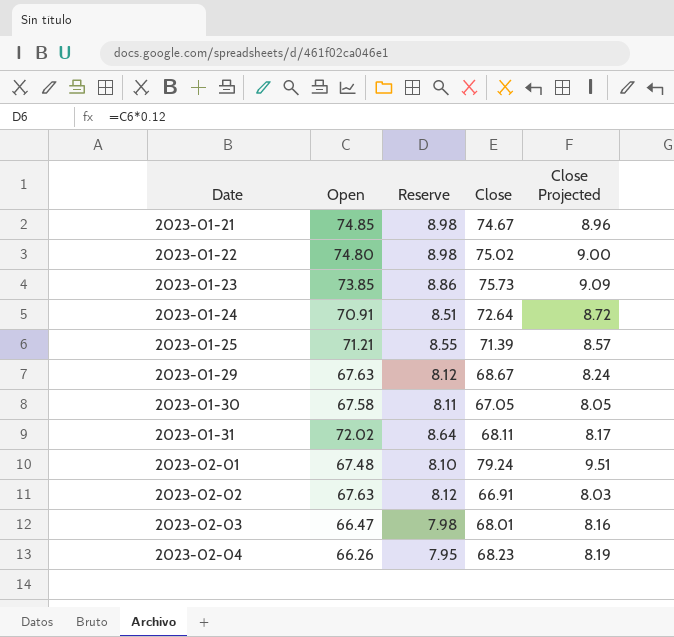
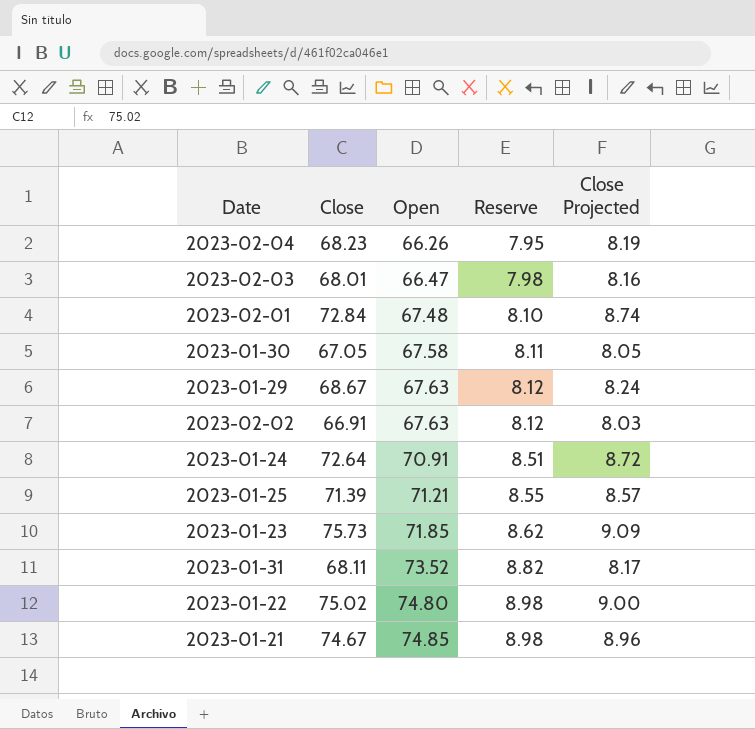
row order: Date ascending -> Open ascending
column Close | position: 4 -> 2
2023-02-01 | Close: 79.24 -> 72.84
2023-02-01 | Close Projected: 9.51 -> 8.74
2023-01-23 | Open: 73.85 -> 71.85
2023-01-23 | Reserve: 8.86 -> 8.62
2023-01-31 | Open: 72.02 -> 73.52
2023-01-31 | Reserve: 8.64 -> 8.82

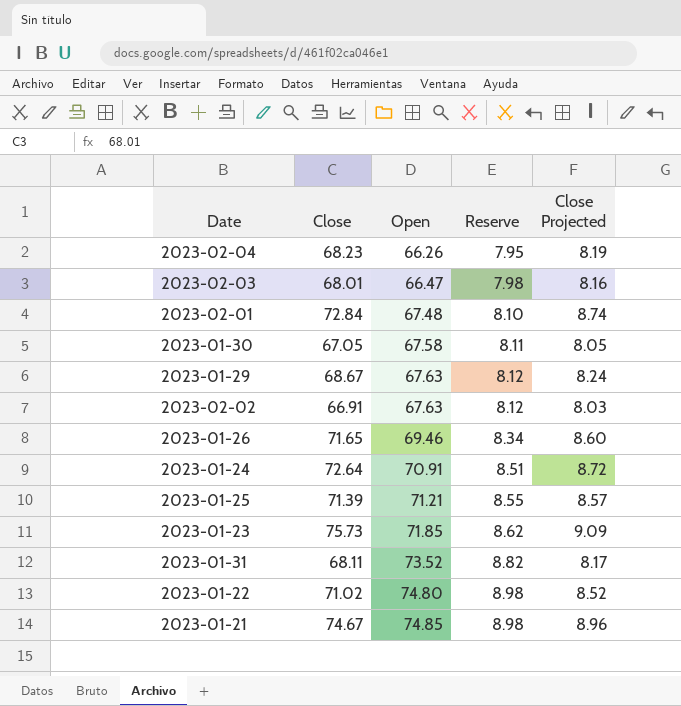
row 2023-01-26: none -> 71.65 | 69.46 | 8.34 | 8.60
2023-01-22 | Close: 75.02 -> 71.02
2023-01-22 | Close Projected: 9.00 -> 8.52

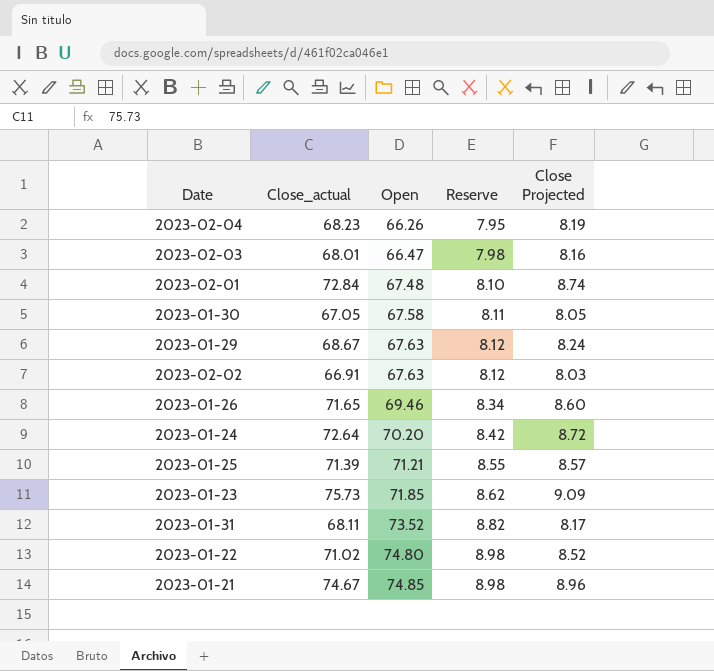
column name: Close -> Close_actual
2023-01-24 | Open: 70.91 -> 70.20
2023-01-24 | Reserve: 8.51 -> 8.42

